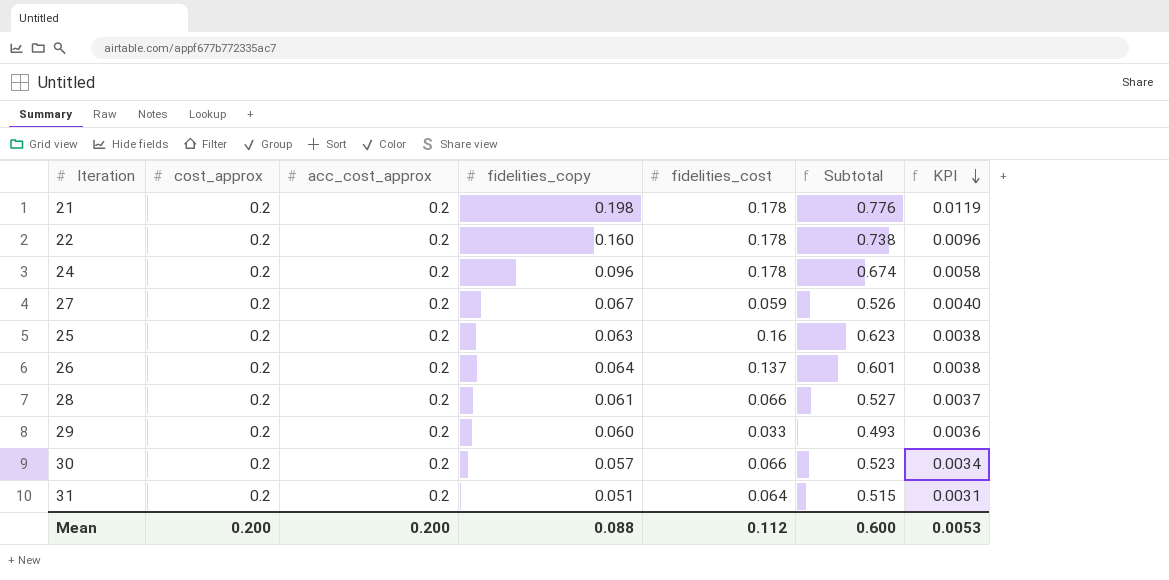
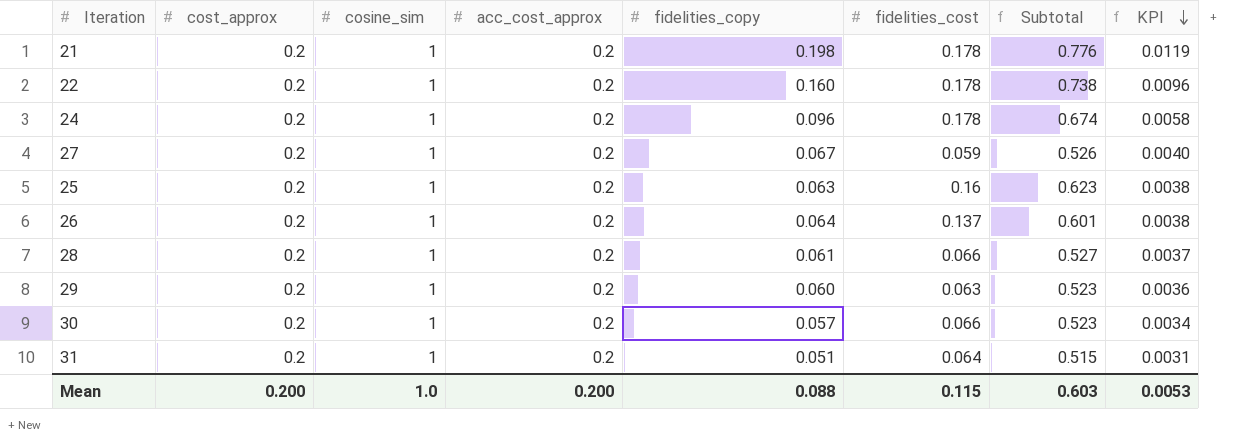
column cosine_sim | position: none -> 3
29 | fidelities_cost: 0.033 -> 0.063
29 | Subtotal: 0.493 -> 0.523
Mean | fidelities_cost: 0.112 -> 0.115
Mean | Subtotal: 0.600 -> 0.603

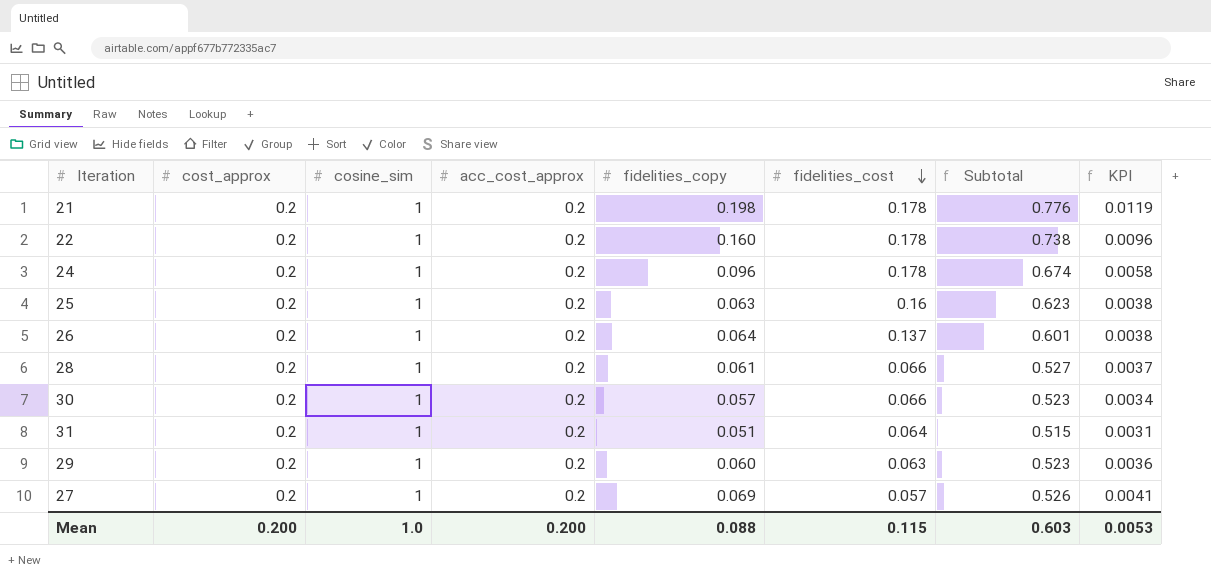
row order: KPI descending -> fidelities_cost descending
27 | fidelities_copy: 0.067 -> 0.069
27 | fidelities_cost: 0.059 -> 0.057
27 | KPI: 0.0040 -> 0.0041

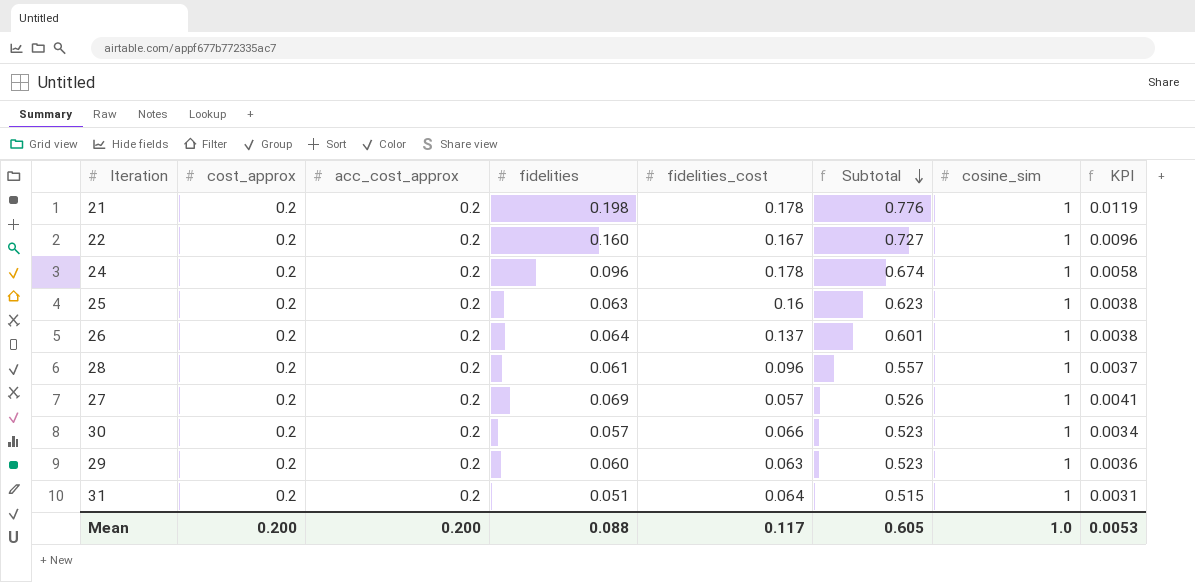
row order: fidelities_cost descending -> Subtotal descending
column name: fidelities_copy -> fidelities
column cosine_sim | position: 3 -> 7
22 | fidelities_cost: 0.178 -> 0.167
22 | Subtotal: 0.738 -> 0.727
28 | fidelities_cost: 0.066 -> 0.096
28 | Subtotal: 0.527 -> 0.557
Mean | fidelities_cost: 0.115 -> 0.117
Mean | Subtotal: 0.603 -> 0.605

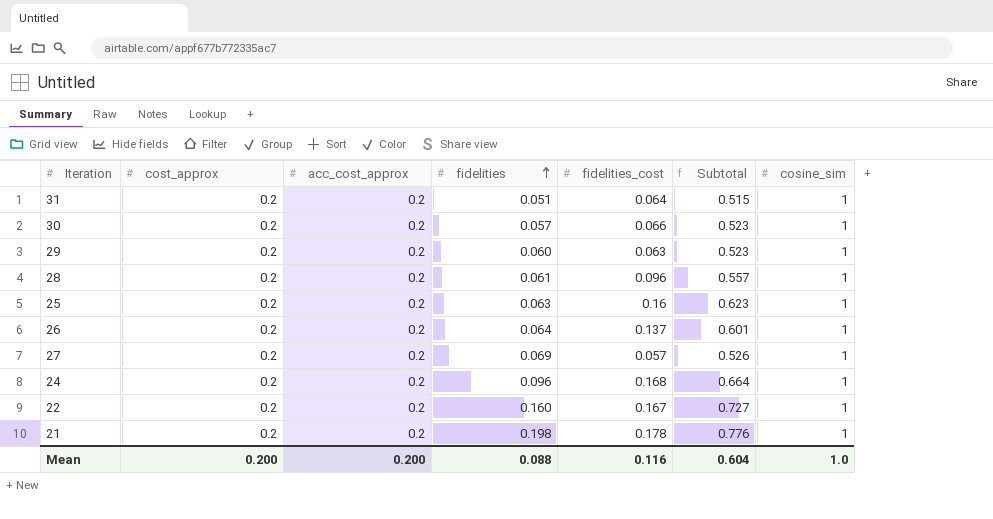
row order: Subtotal descending -> fidelities ascending
column KPI | formula: [fidelities] * 0.06 -> none
24 | fidelities_cost: 0.178 -> 0.168
24 | Subtotal: 0.674 -> 0.664
Mean | fidelities_cost: 0.117 -> 0.116
Mean | Subtotal: 0.605 -> 0.604

